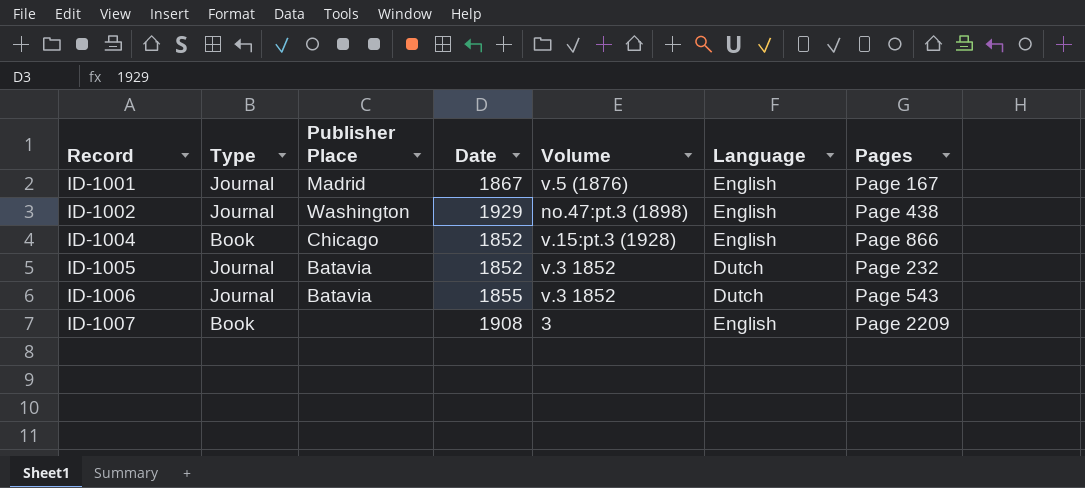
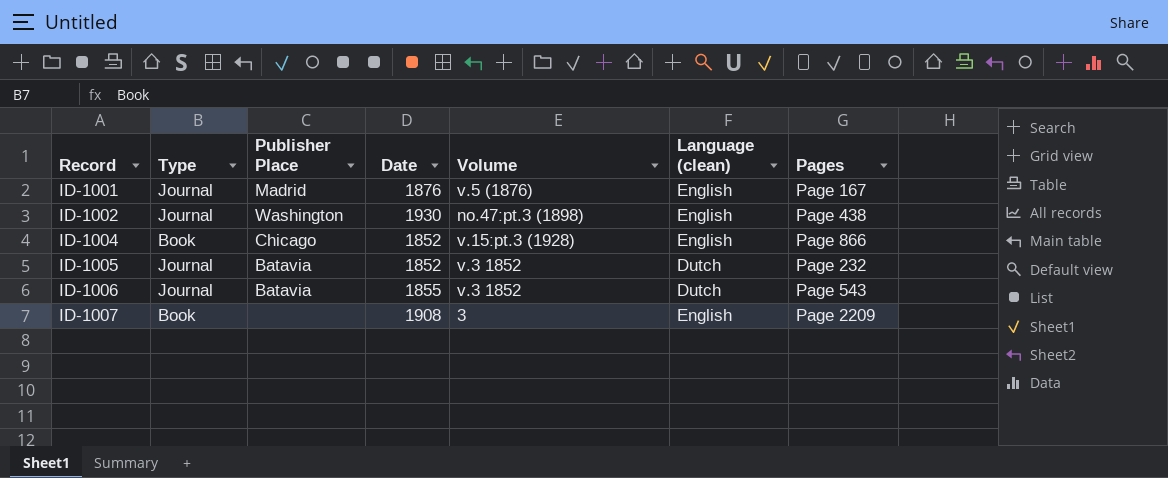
column name: Language -> Language (clean)
ID-1001 | Date: 1867 -> 1876
ID-1002 | Date: 1929 -> 1930

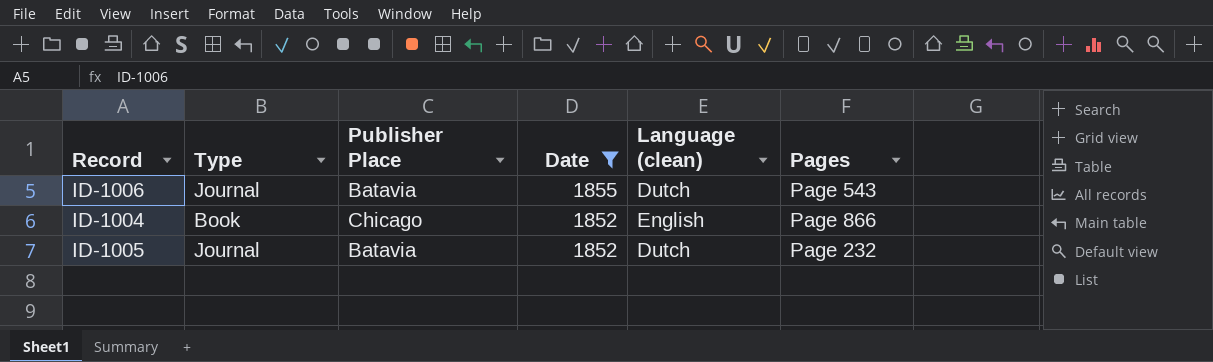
filter: none -> Date <= 1855
row order: Record ascending -> Date descending
column Volume | position: 5 -> none

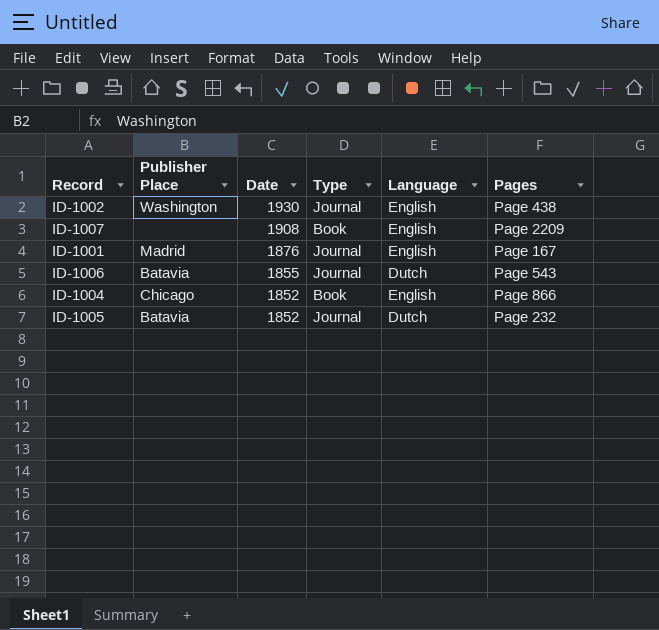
filter: Date <= 1855 -> none
column Type | position: 2 -> 4
column name: Language (clean) -> Language

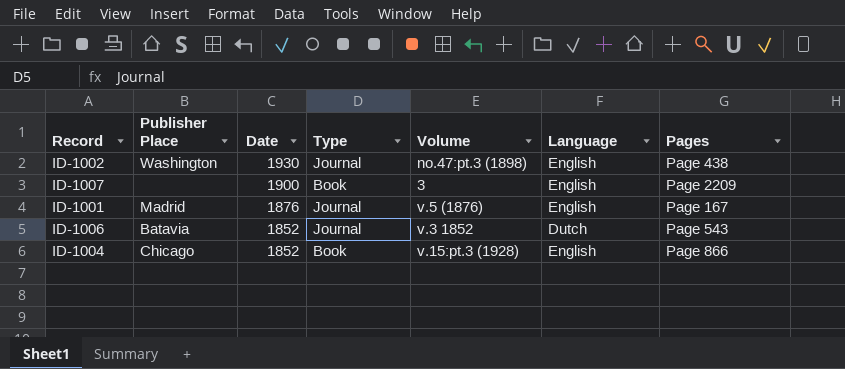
column Volume | position: none -> 5
row ID-1005: Batavia | 1852 | Journal | Dutch | Page 232 -> none
ID-1007 | Date: 1908 -> 1900
ID-1006 | Date: 1855 -> 1852

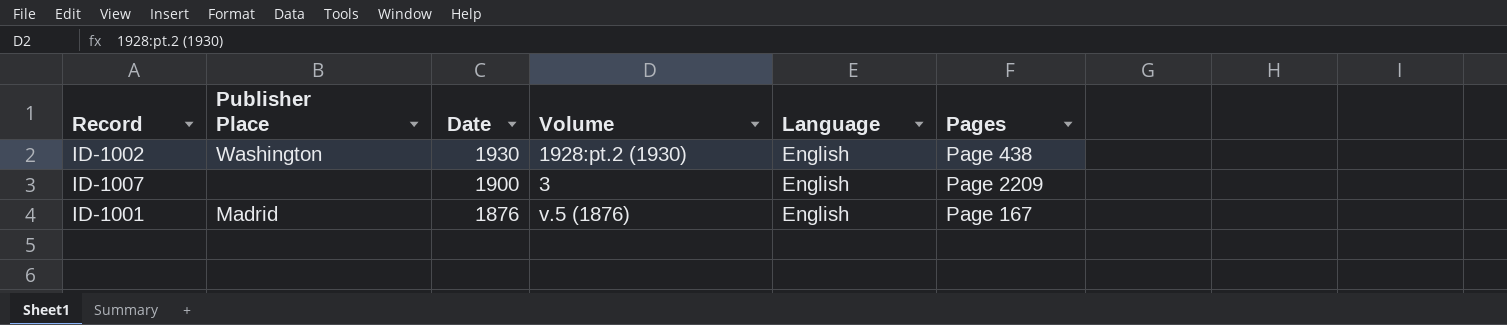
column Type | position: 4 -> none
row ID-1006: Batavia | 1852 | Journal | v.3 1852 | Dutch | Page 543 -> none
row ID-1004: Chicago | 1852 | Book | v.15:pt.3 (1928) | English | Page 866 -> none
ID-1002 | Volume: no.47:pt.3 (1898) -> 1928:pt.2 (1930)

